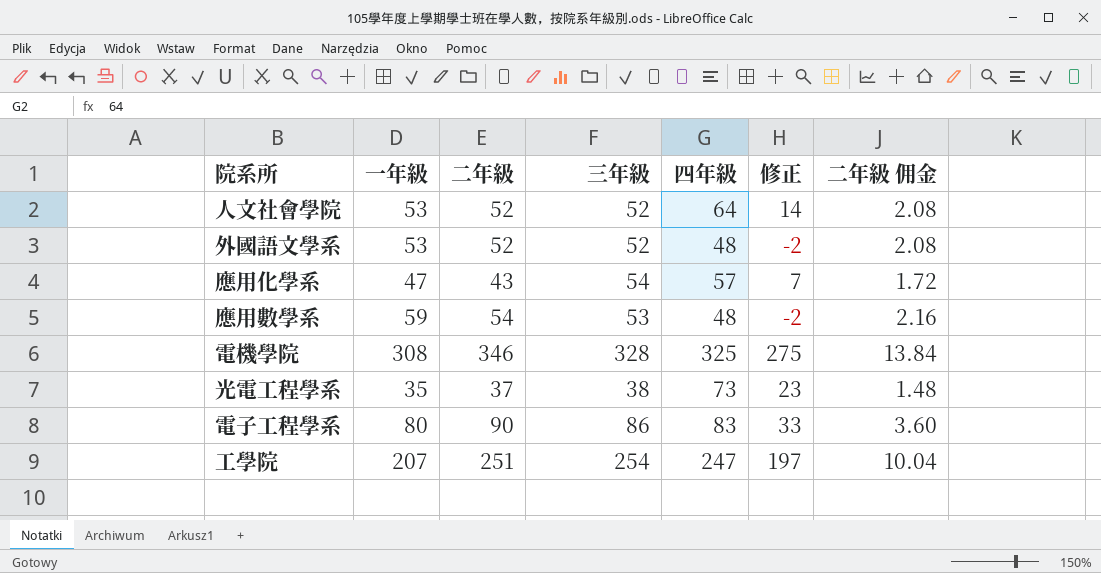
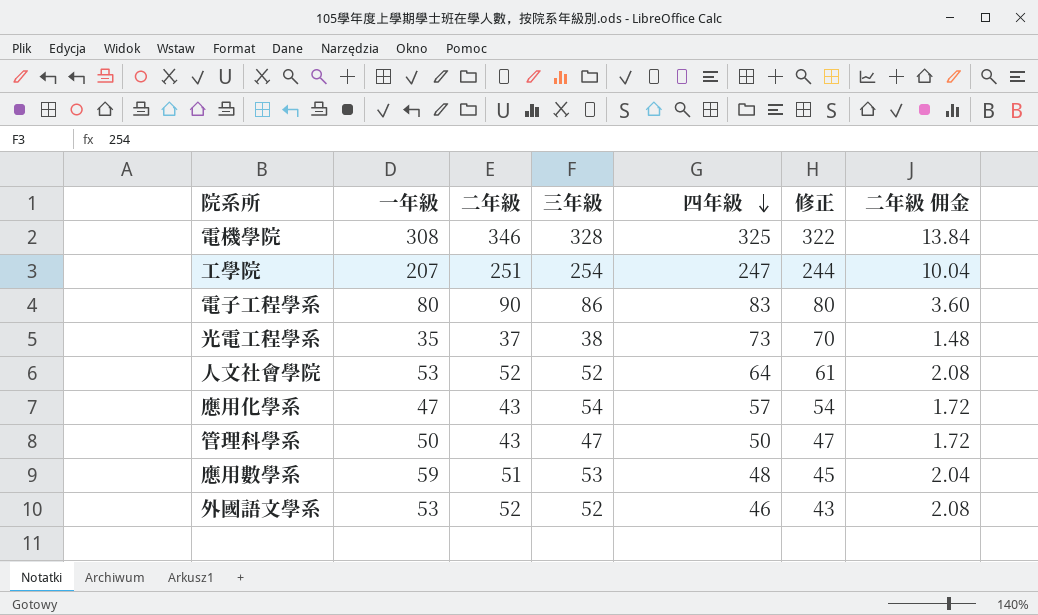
row order: none -> 四年級 descending
column 修正 | formula: [四年級] - 50 -> [四年級] - 3
row 管理科學系: none -> 50 | 43 | 47 | 50 | 47 | 1.72
應用數學系 | 二年級: 54 -> 51
應用數學系 | 二年級 佣金: 2.16 -> 2.04
外國語文學系 | 四年級: 48 -> 46

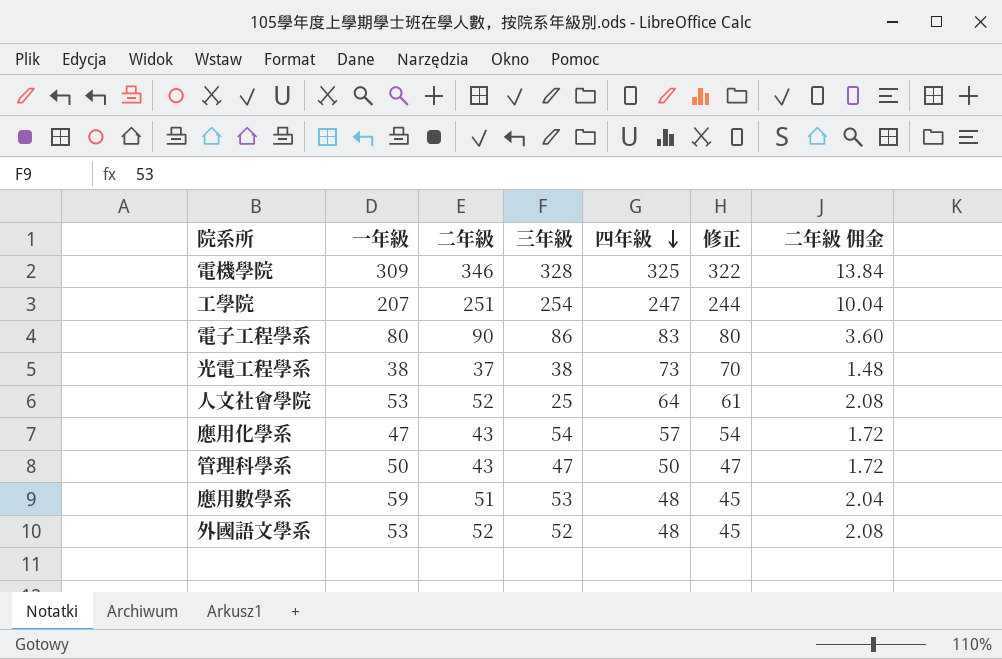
電機學院 | 一年級: 308 -> 309
光電工程學系 | 一年級: 35 -> 38
人文社會學院 | 三年級: 52 -> 25
外國語文學系 | 四年級: 46 -> 48
外國語文學系 | 修正: 43 -> 45

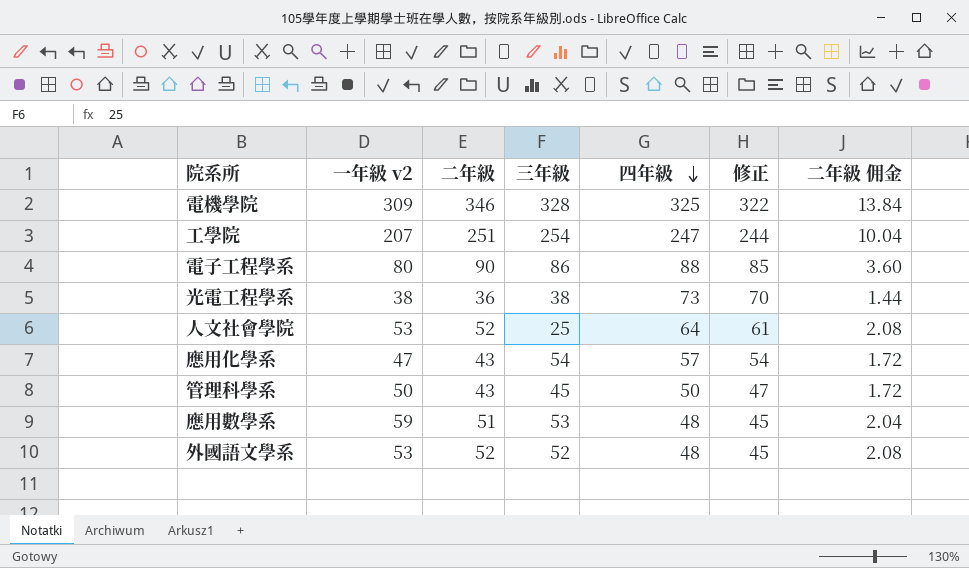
column name: 一年級 -> 一年級 v2
電子工程學系 | 四年級: 83 -> 88
電子工程學系 | 修正: 80 -> 85
光電工程學系 | 二年級: 37 -> 36
光電工程學系 | 二年級 佣金: 1.48 -> 1.44
管理科學系 | 三年級: 47 -> 45

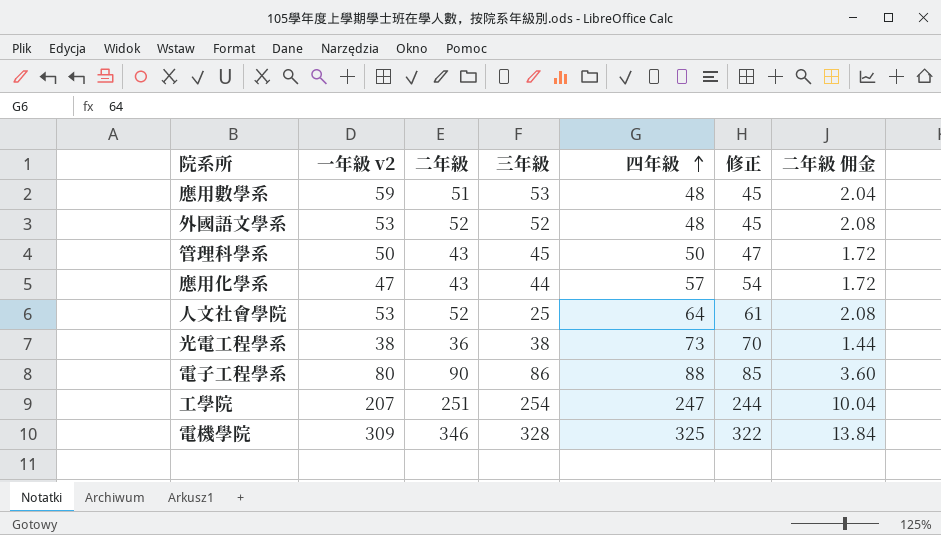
row order: 四年級 descending -> 四年級 ascending
應用化學系 | 三年級: 54 -> 44

